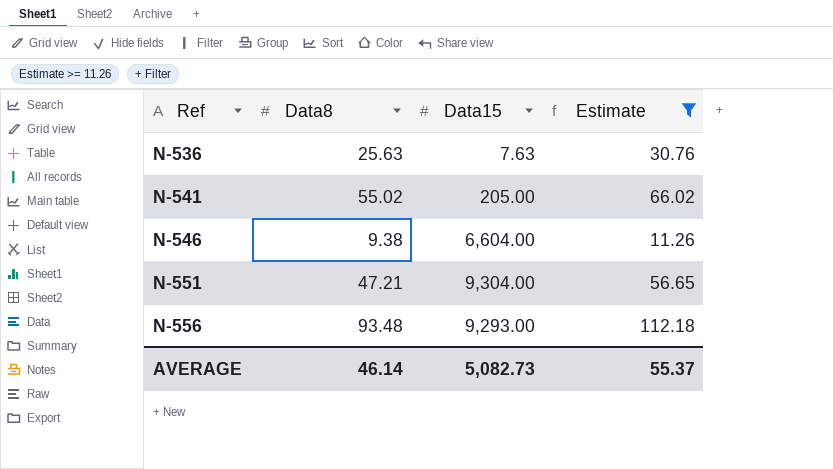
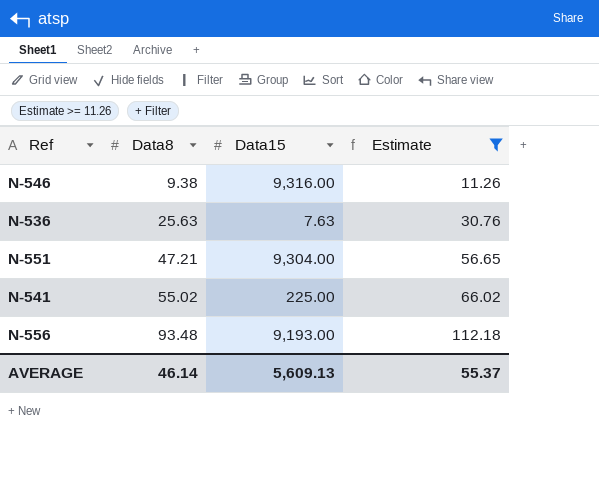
row order: Ref ascending -> Data8 ascending
N-546 | Data15: 6,604.00 -> 9,316.00
N-541 | Data15: 205.00 -> 225.00
N-556 | Data15: 9,293.00 -> 9,193.00
AVERAGE | Data15: 5,082.73 -> 5,609.13

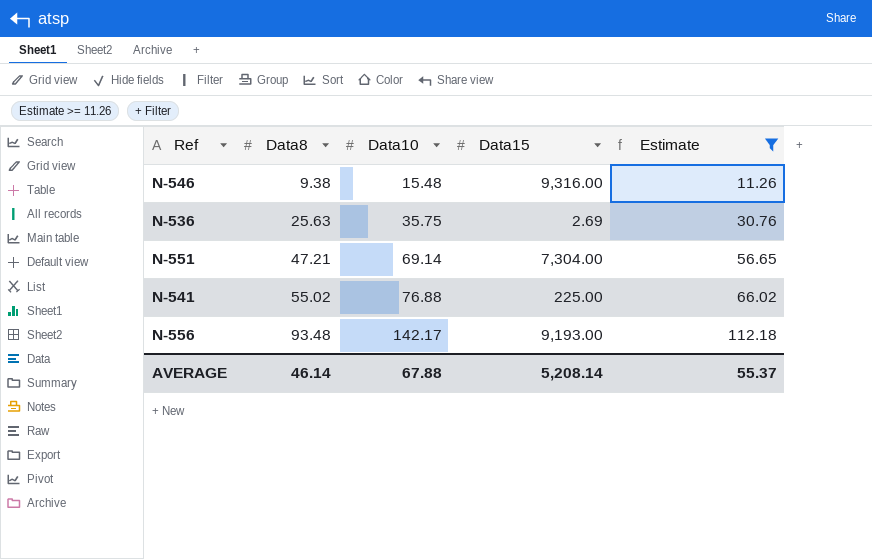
column Data10 | position: none -> 3
N-536 | Data15: 7.63 -> 2.69
N-551 | Data15: 9,304.00 -> 7,304.00
AVERAGE | Data15: 5,609.13 -> 5,208.14

